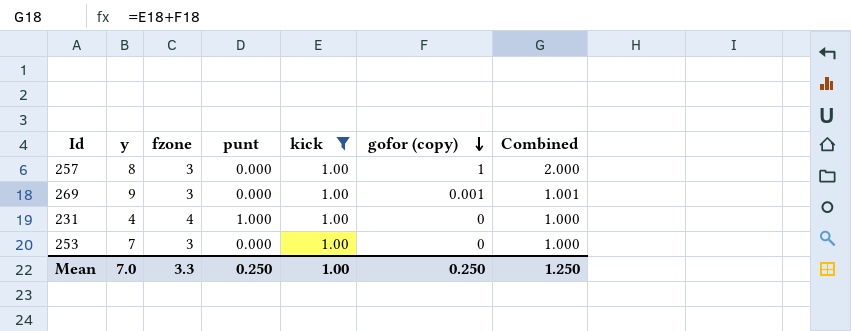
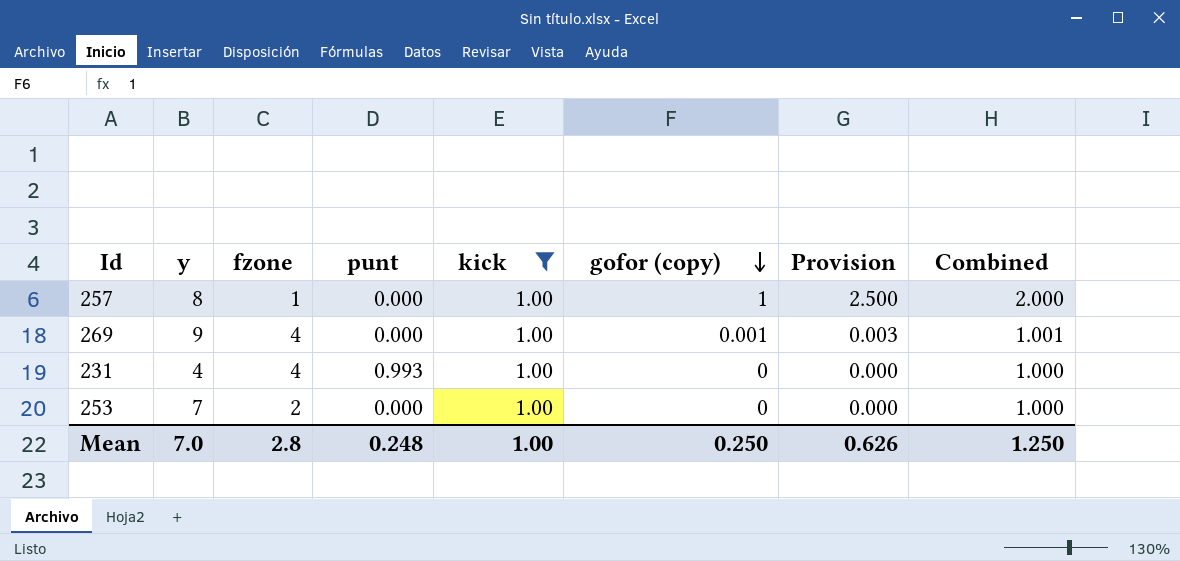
column Provision | formula: none -> [gofor (copy)] * 2.5
257 | fzone: 3 -> 1
269 | fzone: 3 -> 4
231 | punt: 1.000 -> 0.993
253 | fzone: 3 -> 2
Mean | fzone: 3.3 -> 2.8
Mean | punt: 0.250 -> 0.248

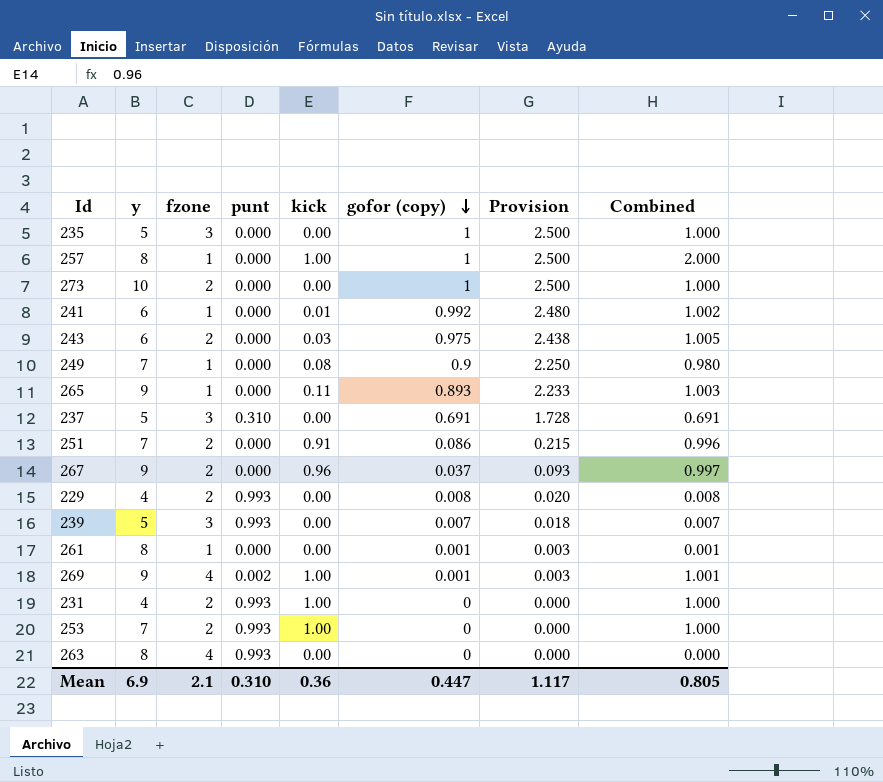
filter: kick = 1.00 -> none
269 | punt: 0.000 -> 0.002
231 | fzone: 4 -> 2
253 | punt: 0.000 -> 0.993
Mean | y: 7.0 -> 6.9
Mean | fzone: 2.8 -> 2.1
Mean | punt: 0.248 -> 0.310
Mean | kick: 1.00 -> 0.36
Mean | gofor (copy): 0.250 -> 0.447
Mean | Provision: 0.626 -> 1.117
Mean | Combined: 1.250 -> 0.805

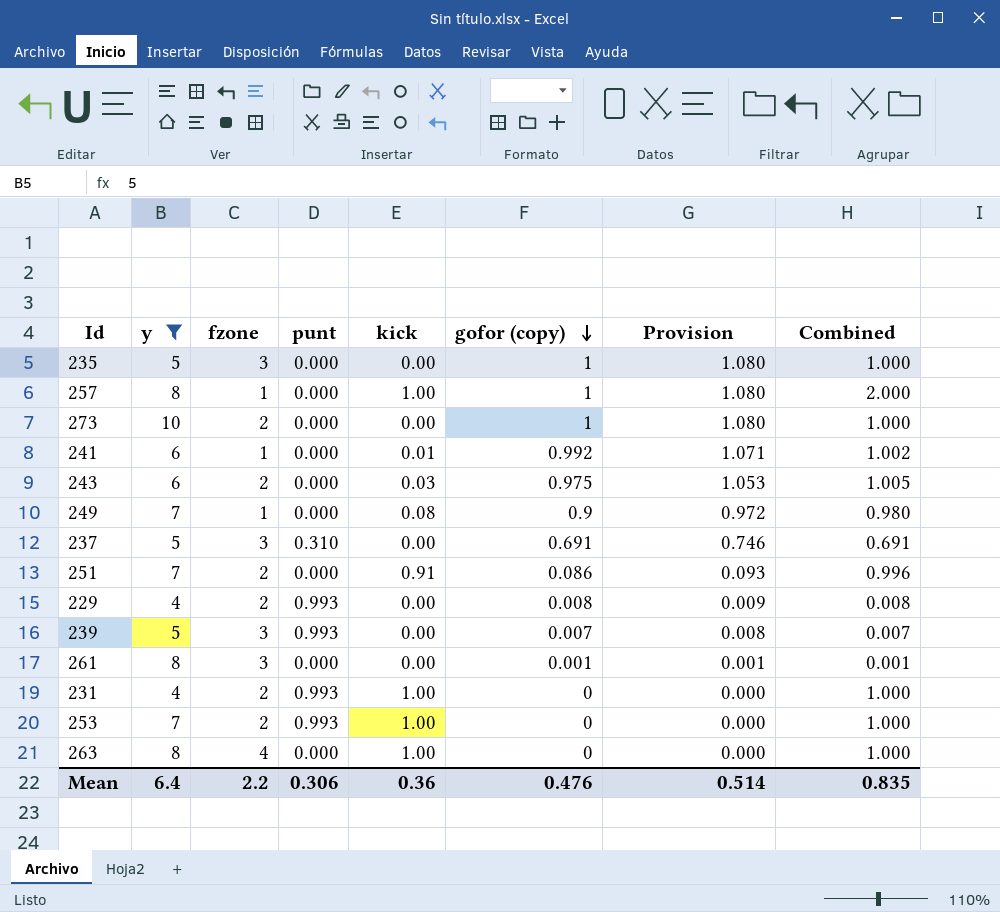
filter: none -> y != 9
column Provision | formula: [gofor (copy)] * 2.5 -> [gofor (copy)] * 1.08
261 | fzone: 1 -> 3
263 | punt: 0.993 -> 0.000
263 | kick: 0.00 -> 1.00
263 | Combined: 0.000 -> 1.000
Mean | y: 6.9 -> 6.4
Mean | fzone: 2.1 -> 2.2
Mean | punt: 0.310 -> 0.306
Mean | gofor (copy): 0.447 -> 0.476
Mean | Provision: 1.117 -> 0.514
Mean | Combined: 0.805 -> 0.835

